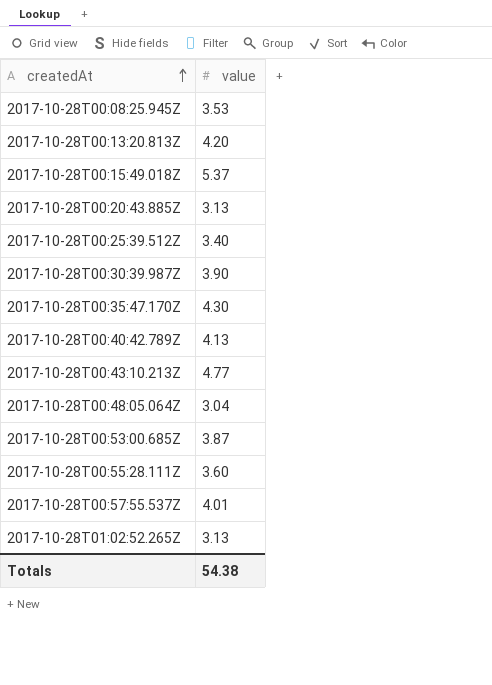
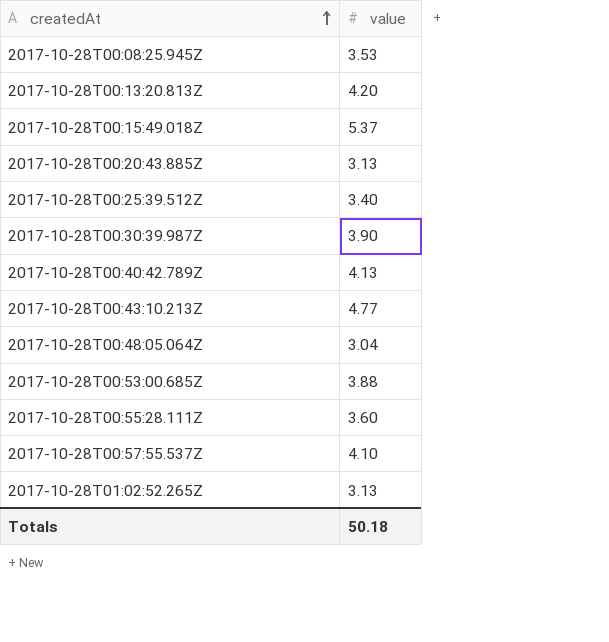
row 2017-10-28T00:35:47.170Z: 4.30 -> none
2017-10-28T00:53:00.685Z | value: 3.87 -> 3.88
2017-10-28T00:57:55.537Z | value: 4.01 -> 4.10
Totals | value: 54.38 -> 50.18

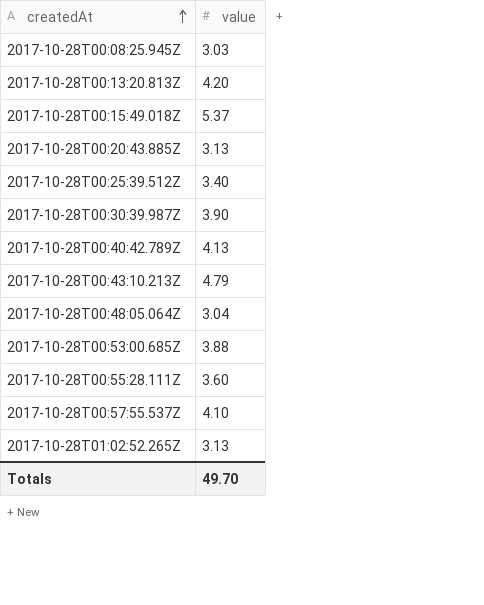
2017-10-28T00:08:25.945Z | value: 3.53 -> 3.03
2017-10-28T00:43:10.213Z | value: 4.77 -> 4.79
Totals | value: 50.18 -> 49.70

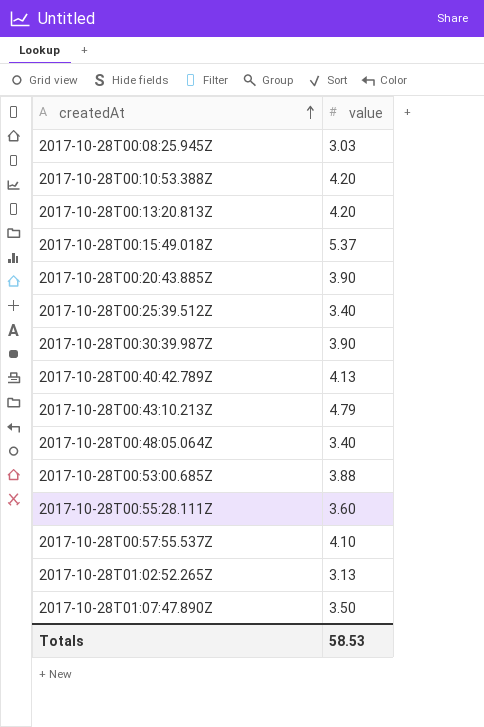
row 2017-10-28T00:10:53.388Z: none -> 4.20
2017-10-28T00:20:43.885Z | value: 3.13 -> 3.90
2017-10-28T00:48:05.064Z | value: 3.04 -> 3.40
row 2017-10-28T01:07:47.890Z: none -> 3.50
Totals | value: 49.70 -> 58.53

